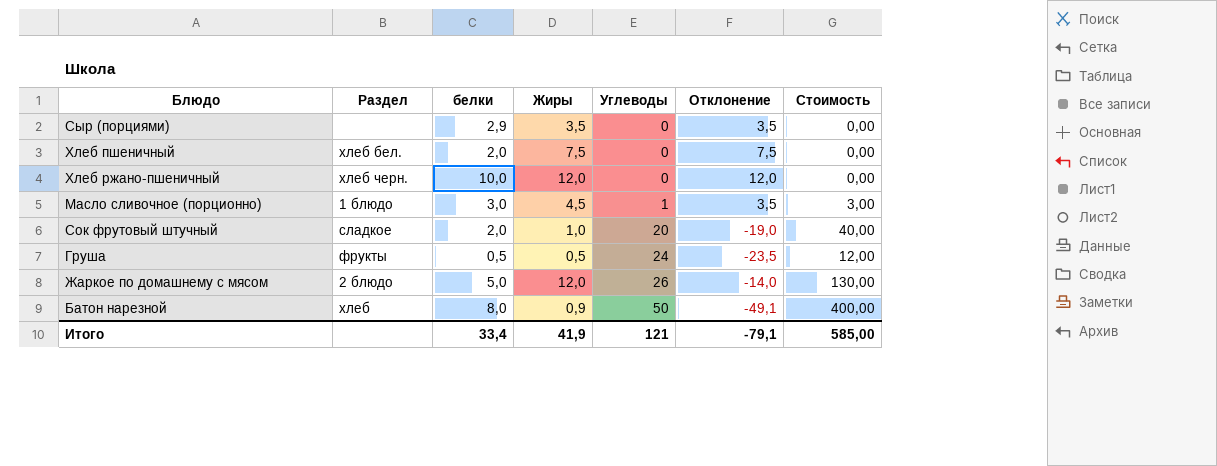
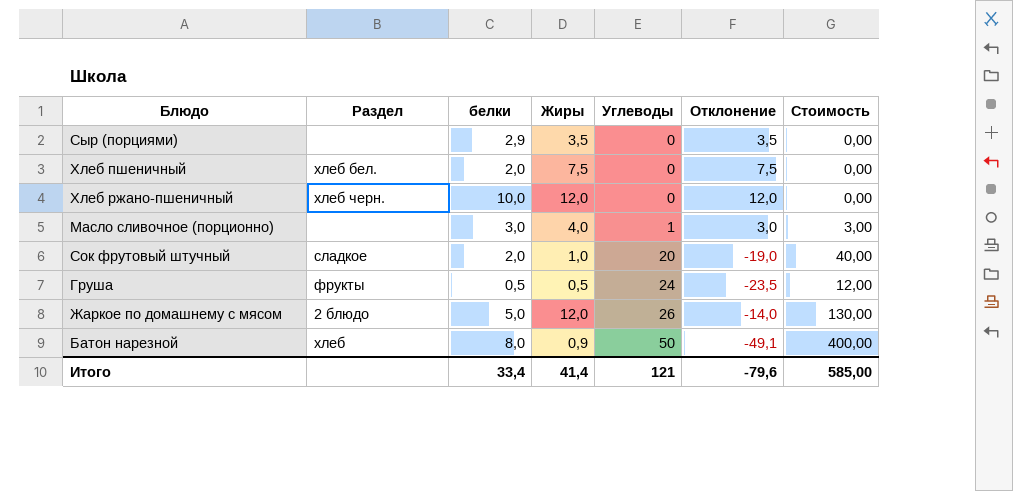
Масло сливочное (порционно) | Раздел: 1 блюдо -> none
Масло сливочное (порционно) | Жиры: 4,5 -> 4,0
Масло сливочное (порционно) | Отклонение: 3,5 -> 3,0
Итого | Жиры: 41,9 -> 41,4
Итого | Отклонение: -79,1 -> -79,6

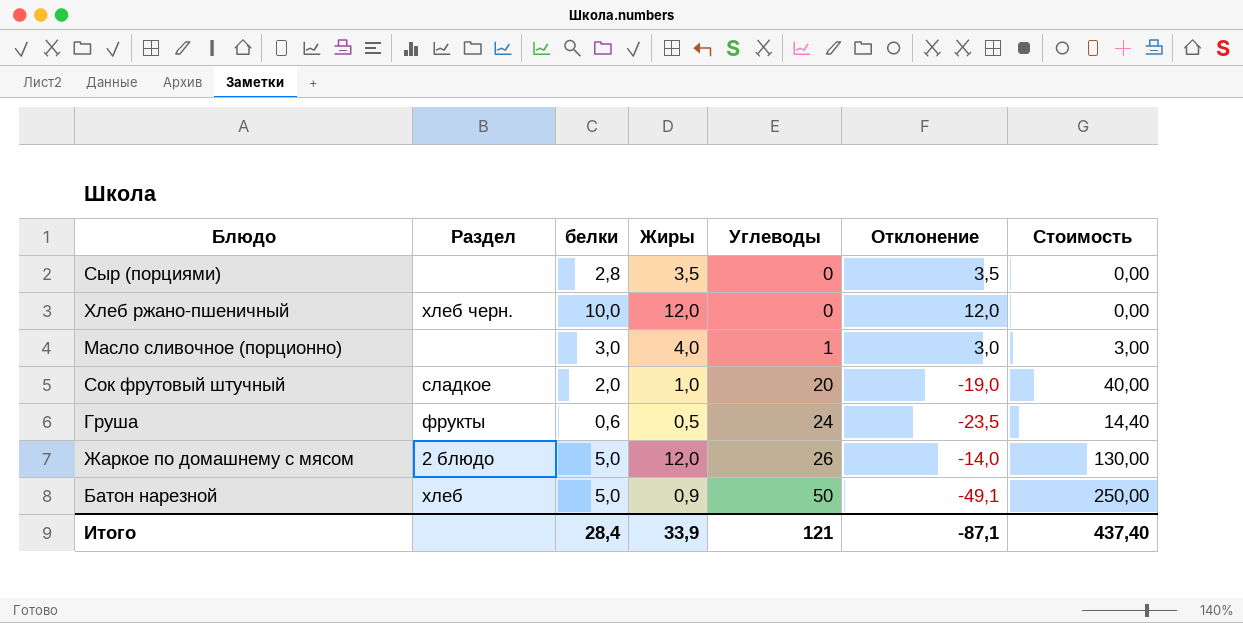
row Хлеб пшеничный: хлеб бел. | 2,0 | 7,5 | 0 | 7,5 | 0,00 -> none
Сыр (порциями) | белки: 2,9 -> 2,8
Груша | белки: 0,5 -> 0,6
Груша | Стоимость: 12,00 -> 14,40
Батон нарезной | белки: 8,0 -> 5,0
Батон нарезной | Стоимость: 400,00 -> 250,00
Итого | белки: 33,4 -> 28,4
Итого | Жиры: 41,4 -> 33,9
Итого | Отклонение: -79,6 -> -87,1
Итого | Стоимость: 585,00 -> 437,40

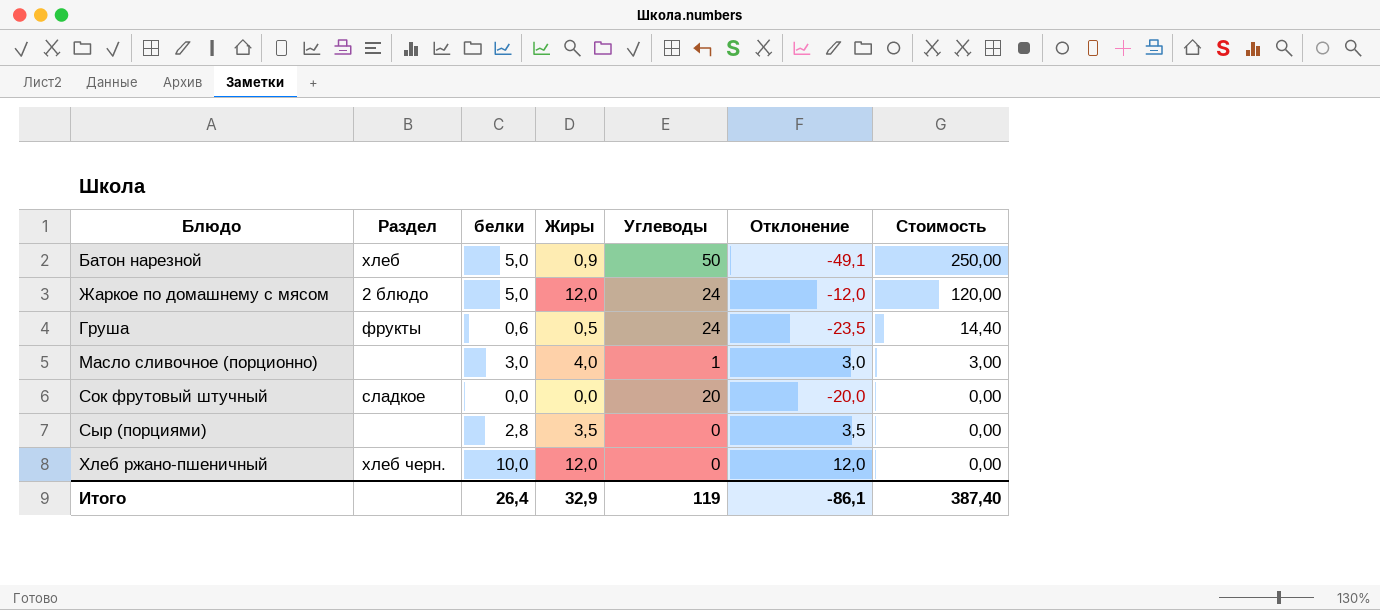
row order: Углеводы ascending -> Стоимость descending
Жаркое по домашнему с мясом | Углеводы: 26 -> 24
Жаркое по домашнему с мясом | Отклонение: -14,0 -> -12,0
Жаркое по домашнему с мясом | Стоимость: 130,00 -> 120,00
Сок фрутовый штучный | белки: 2,0 -> 0,0
Сок фрутовый штучный | Жиры: 1,0 -> 0,0
Сок фрутовый штучный | Отклонение: -19,0 -> -20,0
Сок фрутовый штучный | Стоимость: 40,00 -> 0,00
Итого | белки: 28,4 -> 26,4
Итого | Жиры: 33,9 -> 32,9
Итого | Углеводы: 121 -> 119
Итого | Отклонение: -87,1 -> -86,1
Итого | Стоимость: 437,40 -> 387,40

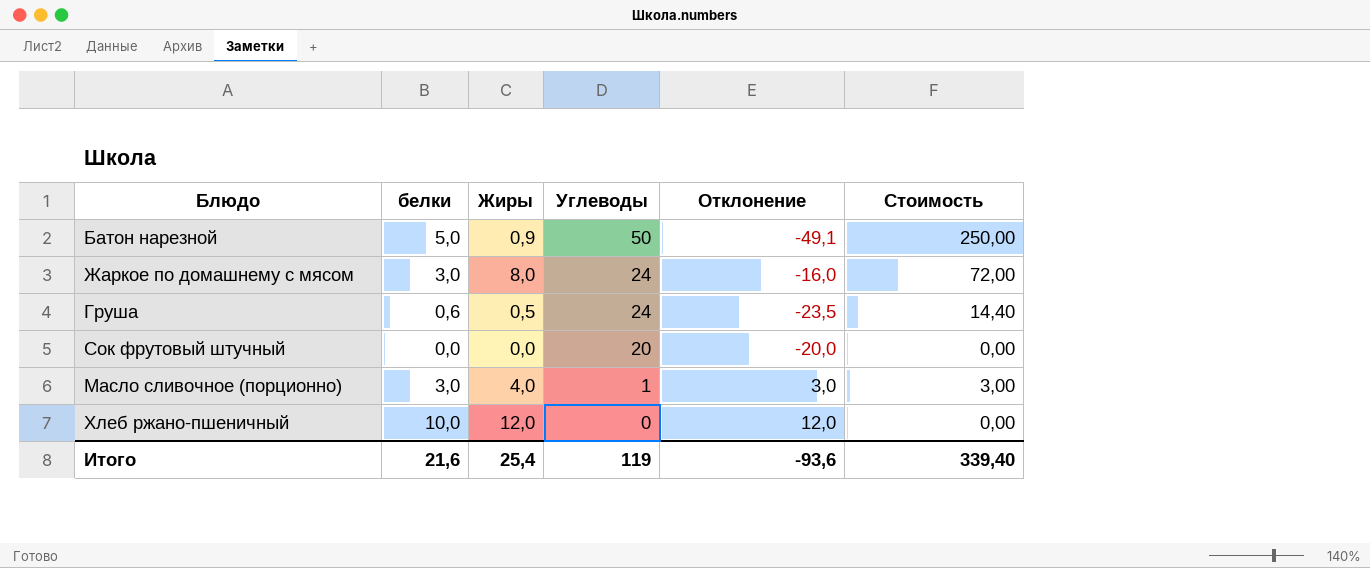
row order: Стоимость descending -> Углеводы descending
column Раздел | position: 2 -> none
row Сыр (порциями): none | 2,8 | 3,5 | 0 | 3,5 | 0,00 -> none
Жаркое по домашнему с мясом | белки: 5,0 -> 3,0
Жаркое по домашнему с мясом | Жиры: 12,0 -> 8,0
Жаркое по домашнему с мясом | Отклонение: -12,0 -> -16,0
Жаркое по домашнему с мясом | Стоимость: 120,00 -> 72,00
Итого | белки: 26,4 -> 21,6
Итого | Жиры: 32,9 -> 25,4
Итого | Отклонение: -86,1 -> -93,6
Итого | Стоимость: 387,40 -> 339,40

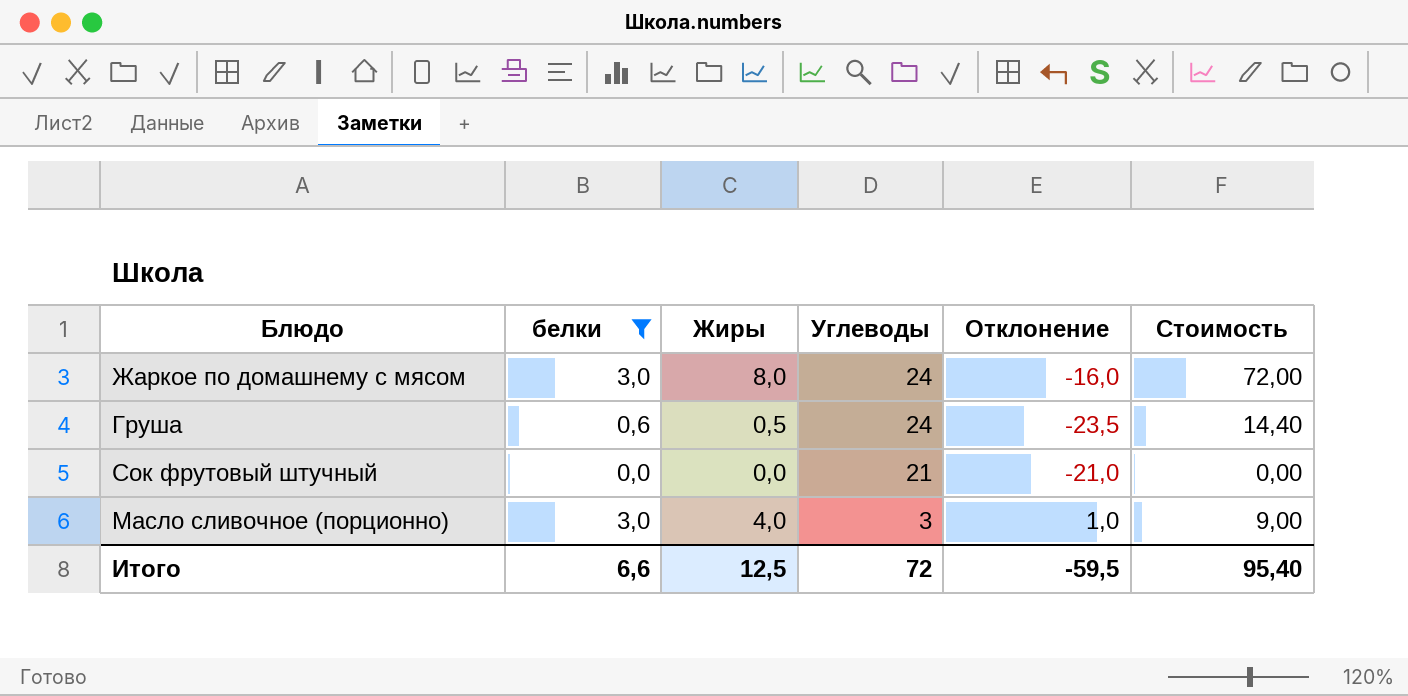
filter: none -> белки <= 3,0
Сок фрутовый штучный | Углеводы: 20 -> 21
Сок фрутовый штучный | Отклонение: -20,0 -> -21,0
Масло сливочное (порционно) | Углеводы: 1 -> 3
Масло сливочное (порционно) | Отклонение: 3,0 -> 1,0
Масло сливочное (порционно) | Стоимость: 3,00 -> 9,00
Итого | белки: 21,6 -> 6,6
Итого | Жиры: 25,4 -> 12,5
Итого | Углеводы: 119 -> 72
Итого | Отклонение: -93,6 -> -59,5
Итого | Стоимость: 339,40 -> 95,40

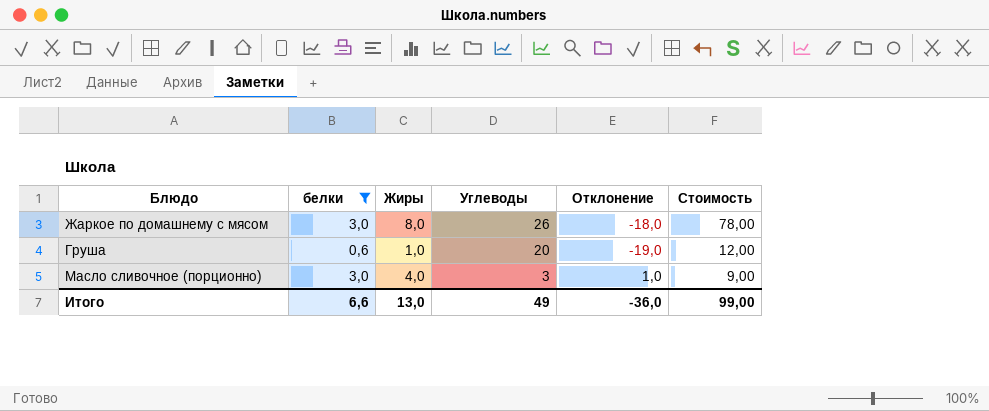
row Сок фрутовый штучный: 0,0 | 0,0 | 21 | -21,0 | 0,00 -> none
Жаркое по домашнему с мясом | Углеводы: 24 -> 26
Жаркое по домашнему с мясом | Отклонение: -16,0 -> -18,0
Жаркое по домашнему с мясом | Стоимость: 72,00 -> 78,00
Груша | Жиры: 0,5 -> 1,0
Груша | Углеводы: 24 -> 20
Груша | Отклонение: -23,5 -> -19,0
Груша | Стоимость: 14,40 -> 12,00
Итого | Жиры: 12,5 -> 13,0
Итого | Углеводы: 72 -> 49
Итого | Отклонение: -59,5 -> -36,0
Итого | Стоимость: 95,40 -> 99,00

